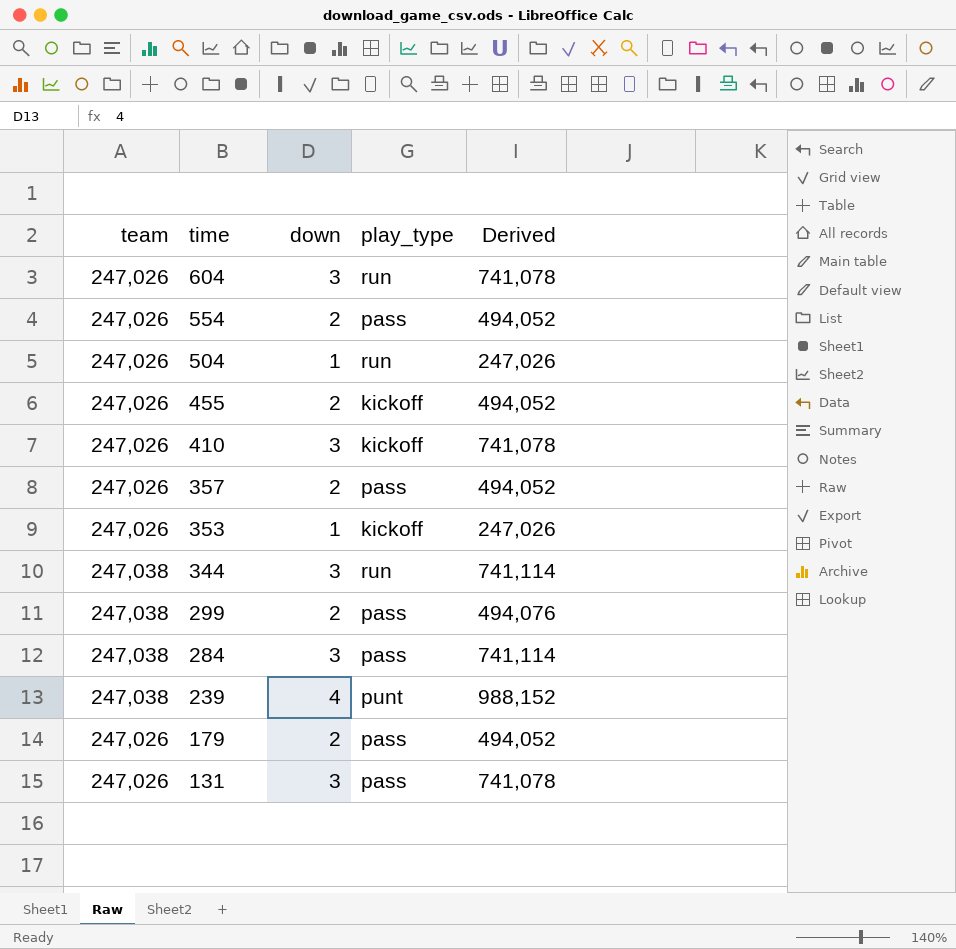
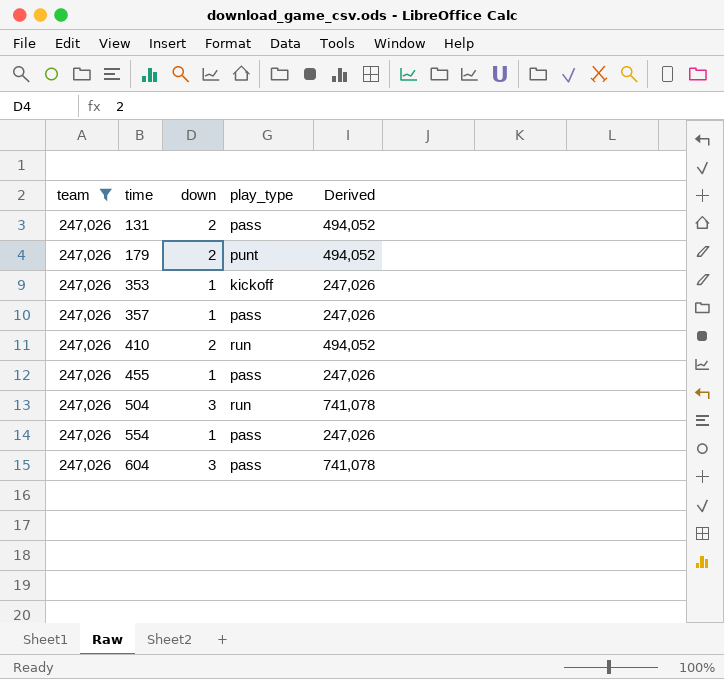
filter: none -> team = 247,026
row order: time descending -> time ascending
131 | down: 3 -> 2
131 | Derived: 741,078 -> 494,052
179 | play_type: pass -> punt
357 | down: 2 -> 1
357 | Derived: 494,052 -> 247,026
410 | down: 3 -> 2
410 | play_type: kickoff -> run
410 | Derived: 741,078 -> 494,052
455 | down: 2 -> 1
455 | play_type: kickoff -> pass
455 | Derived: 494,052 -> 247,026
504 | down: 1 -> 3
504 | Derived: 247,026 -> 741,078
554 | down: 2 -> 1
554 | Derived: 494,052 -> 247,026
604 | play_type: run -> pass

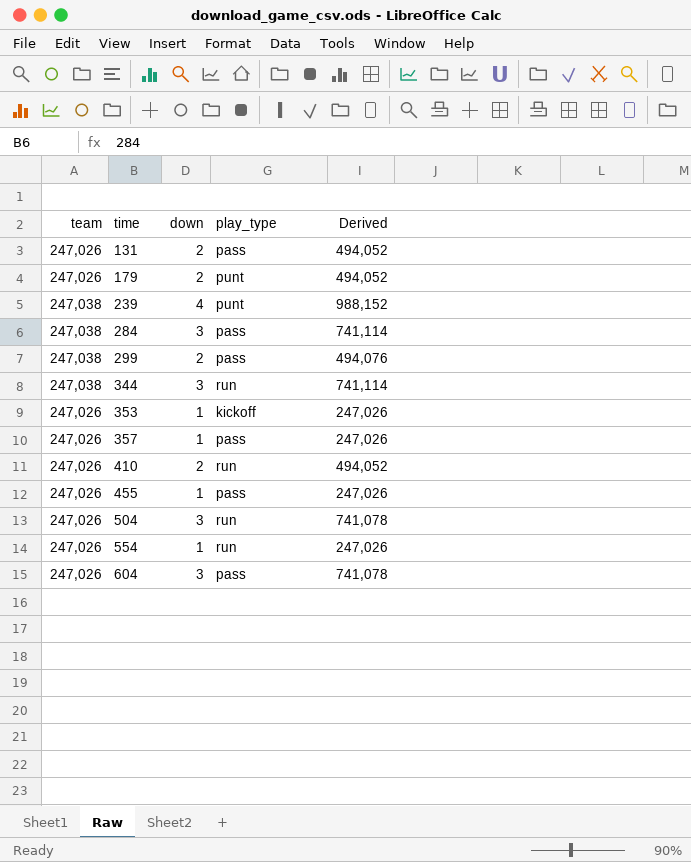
filter: team = 247,026 -> none
554 | play_type: pass -> run

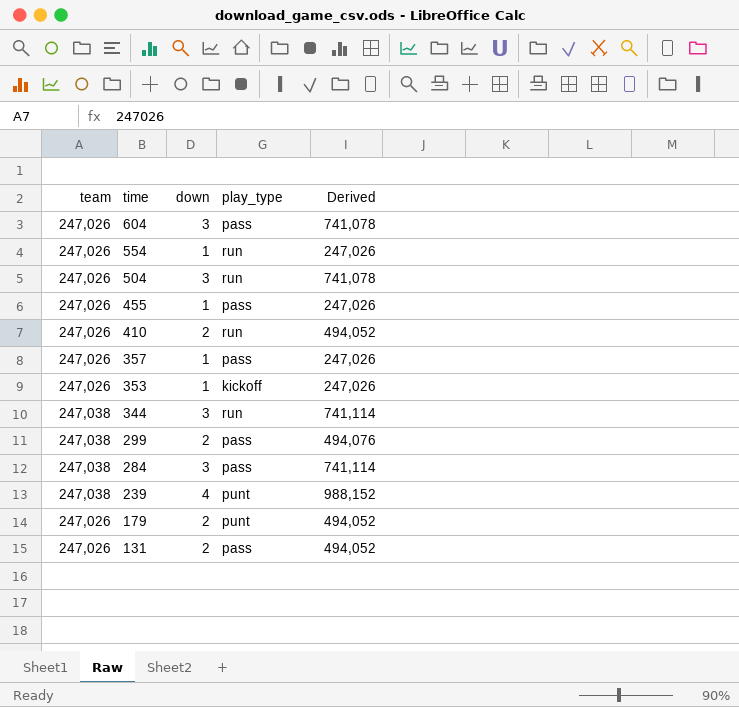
row order: time ascending -> time descending

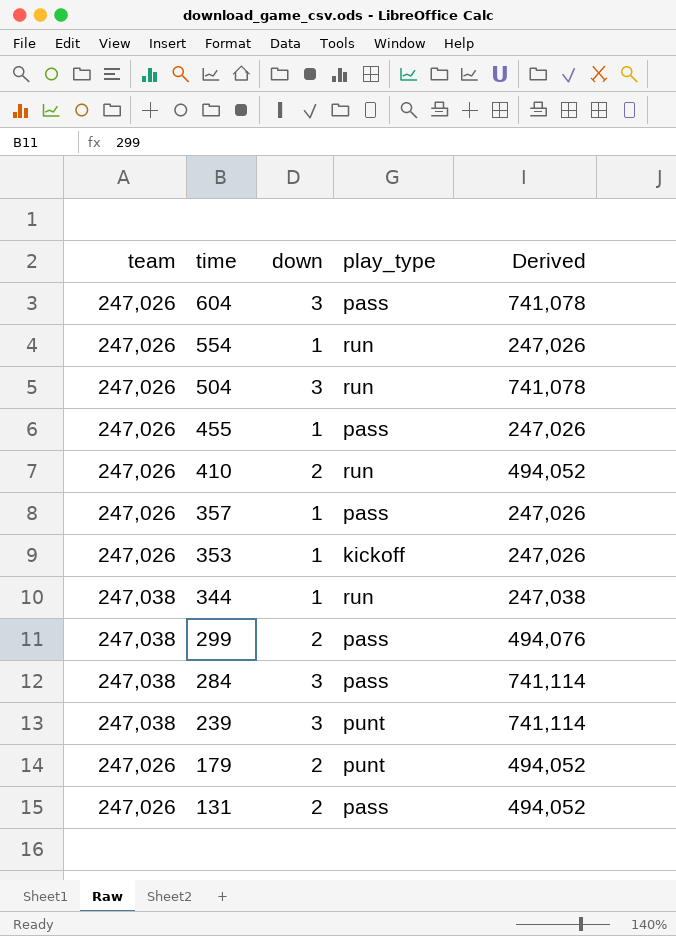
344 | down: 3 -> 1
344 | Derived: 741,114 -> 247,038
239 | down: 4 -> 3
239 | Derived: 988,152 -> 741,114

